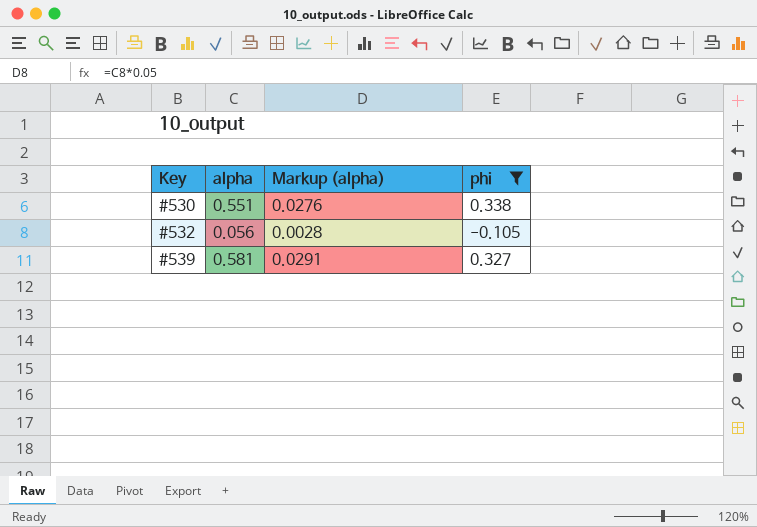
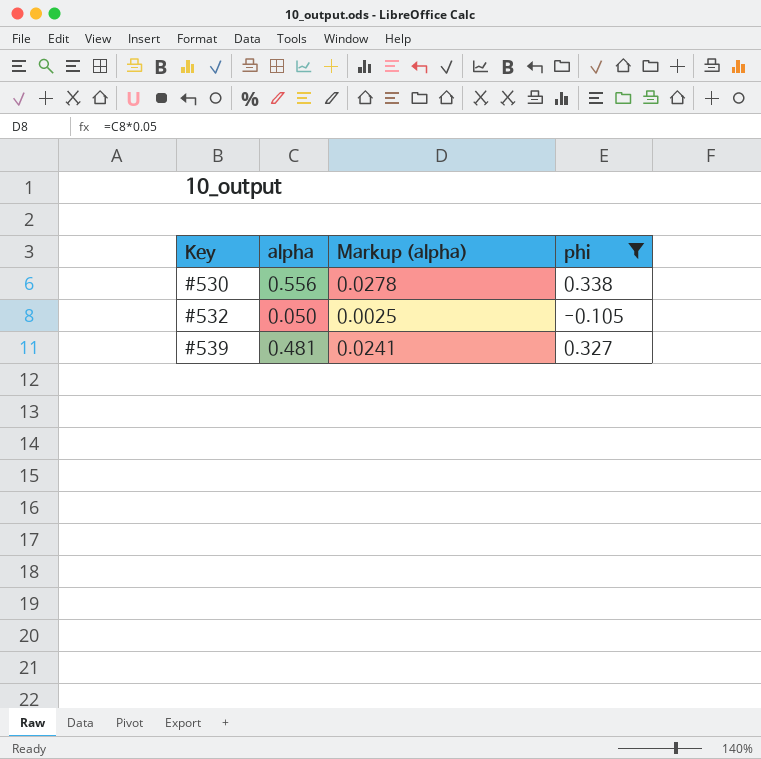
#530 | alpha: 0.551 -> 0.556
#530 | Markup (alpha): 0.0276 -> 0.0278
#532 | alpha: 0.056 -> 0.050
#532 | Markup (alpha): 0.0028 -> 0.0025
#539 | alpha: 0.581 -> 0.481
#539 | Markup (alpha): 0.0291 -> 0.0241

